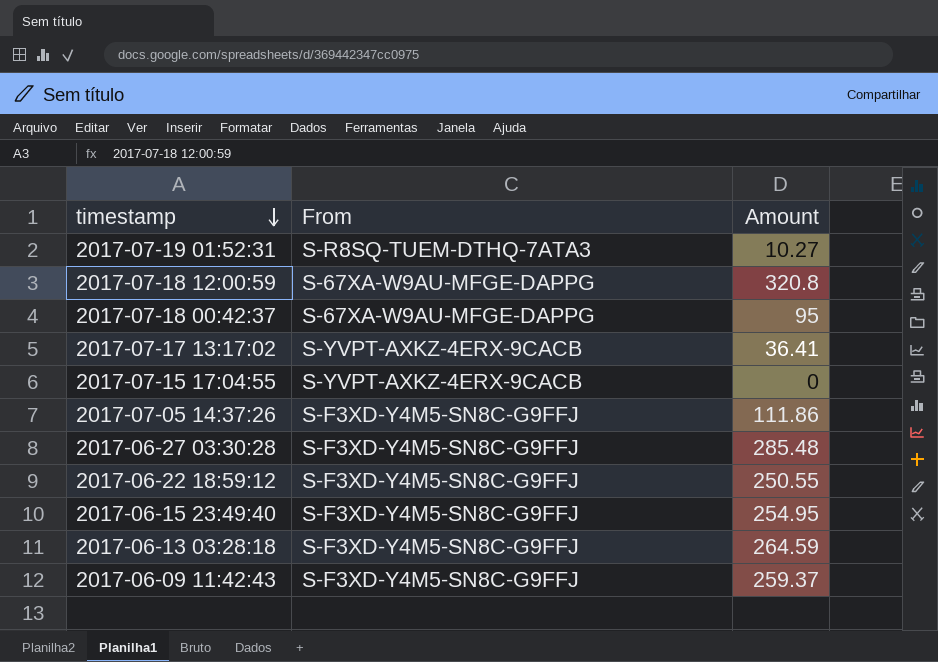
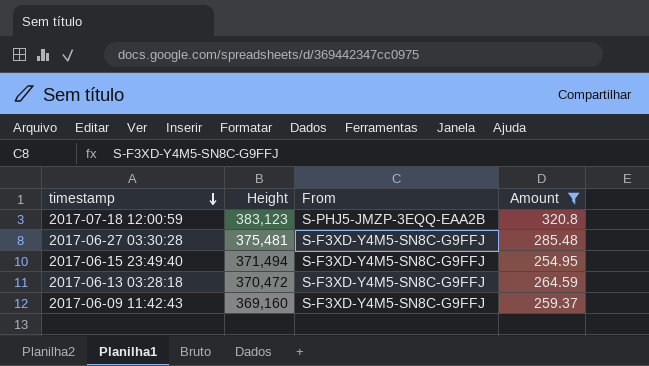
filter: none -> Amount >= 254.95
column Height | position: none -> 2
2017-07-18 12:00:59 | From: S-67XA-W9AU-MFGE-DAPPG -> S-PHJ5-JMZP-3EQQ-EAA2B

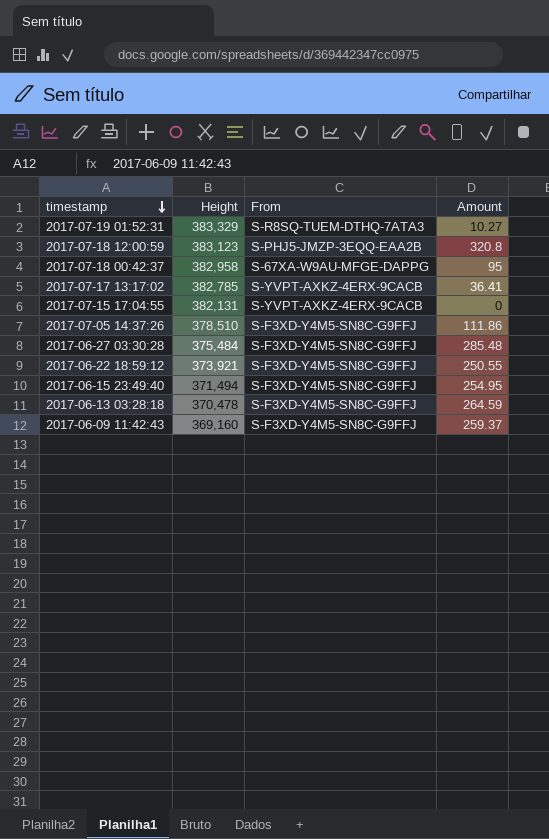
filter: Amount >= 254.95 -> none
2017-06-27 03:30:28 | Height: 375,481 -> 375,484
2017-06-13 03:28:18 | Height: 370,472 -> 370,478

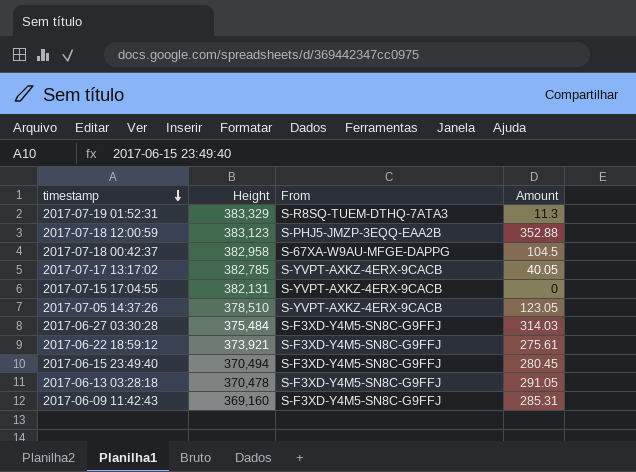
2017-07-19 01:52:31 | Amount: 10.27 -> 11.3
2017-07-18 12:00:59 | Amount: 320.8 -> 352.88
2017-07-18 00:42:37 | Amount: 95 -> 104.5
2017-07-17 13:17:02 | Amount: 36.41 -> 40.05
2017-07-05 14:37:26 | From: S-F3XD-Y4M5-SN8C-G9FFJ -> S-YVPT-AXKZ-4ERX-9CACB
2017-07-05 14:37:26 | Amount: 111.86 -> 123.05
2017-06-27 03:30:28 | Amount: 285.48 -> 314.03
2017-06-22 18:59:12 | Amount: 250.55 -> 275.61
2017-06-15 23:49:40 | Height: 371,494 -> 370,494
2017-06-15 23:49:40 | Amount: 254.95 -> 280.45
2017-06-13 03:28:18 | Amount: 264.59 -> 291.05
2017-06-09 11:42:43 | Amount: 259.37 -> 285.31

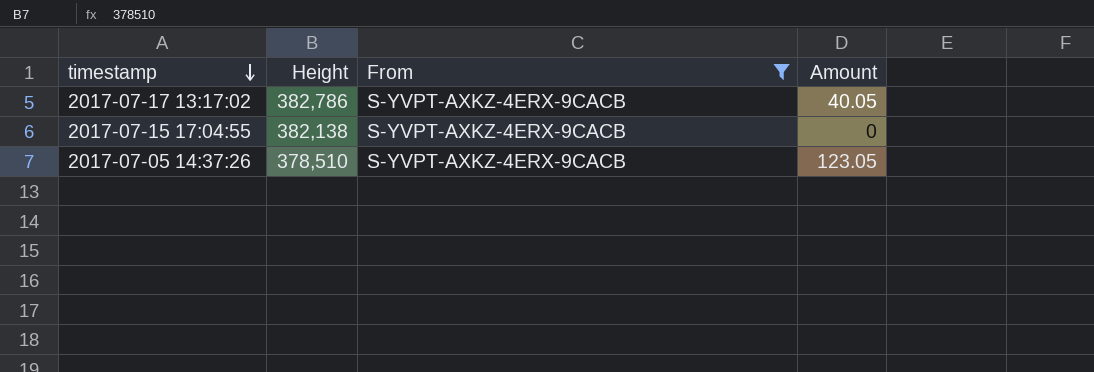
filter: none -> From = S-YVPT-AXKZ-4ERX-9CACB
2017-07-17 13:17:02 | Height: 382,785 -> 382,786
2017-07-15 17:04:55 | Height: 382,131 -> 382,138

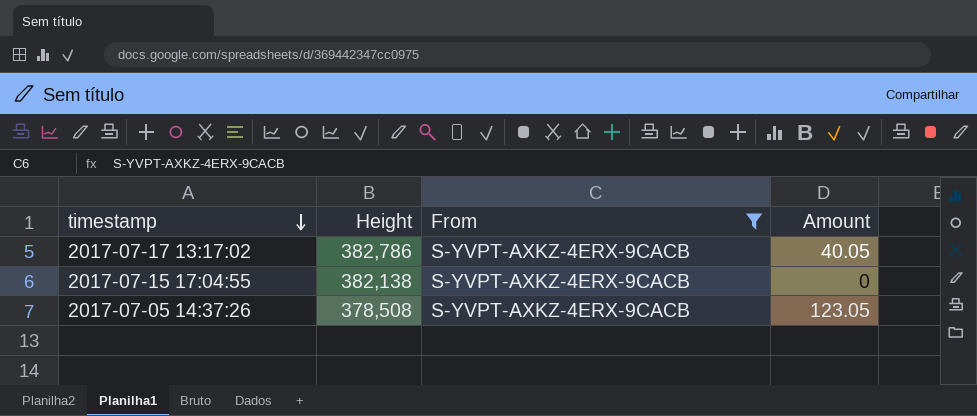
2017-07-05 14:37:26 | Height: 378,510 -> 378,508

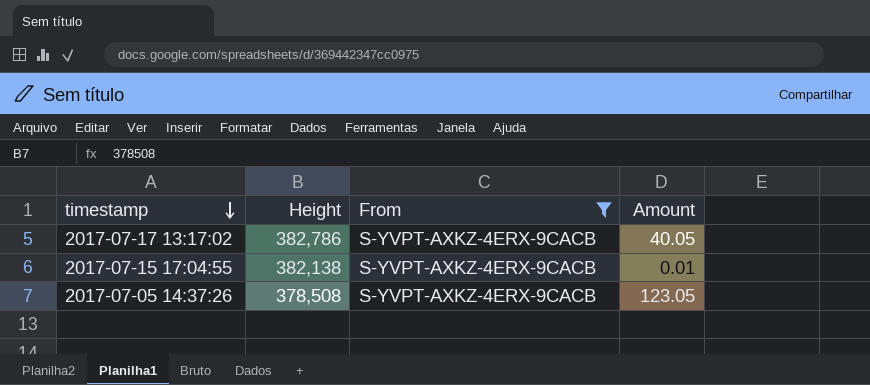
2017-07-15 17:04:55 | Amount: 0 -> 0.01

